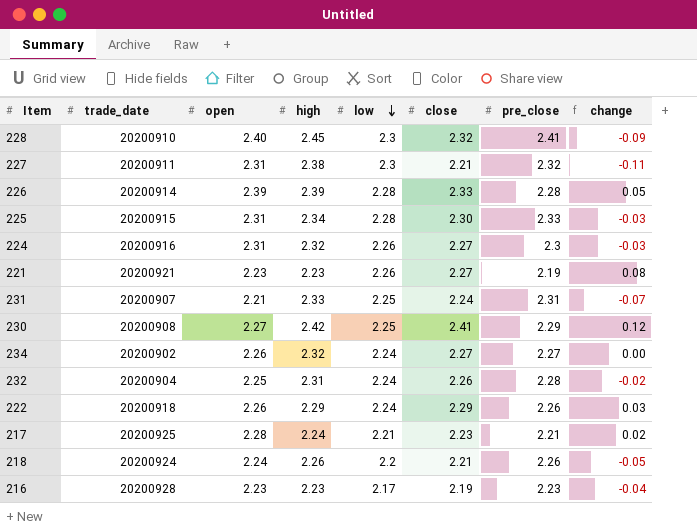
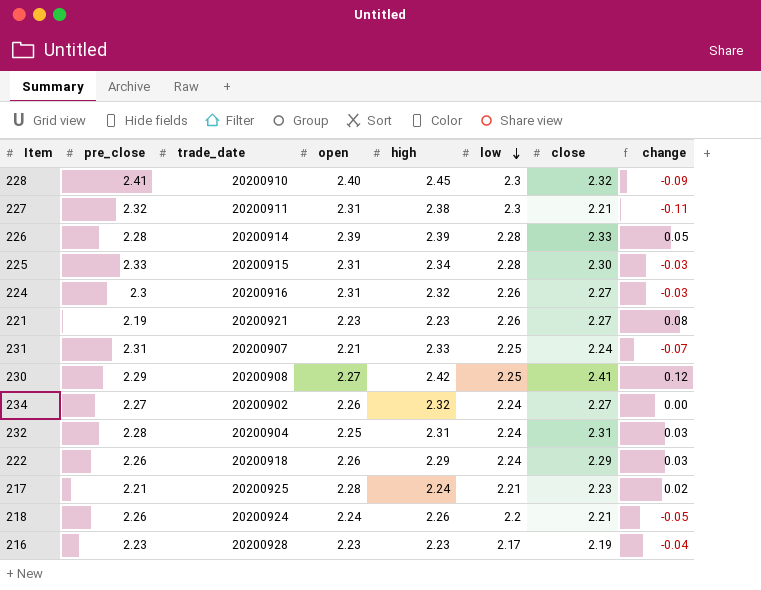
column pre_close | position: 7 -> 2
232 | close: 2.26 -> 2.31
232 | change: -0.02 -> 0.03

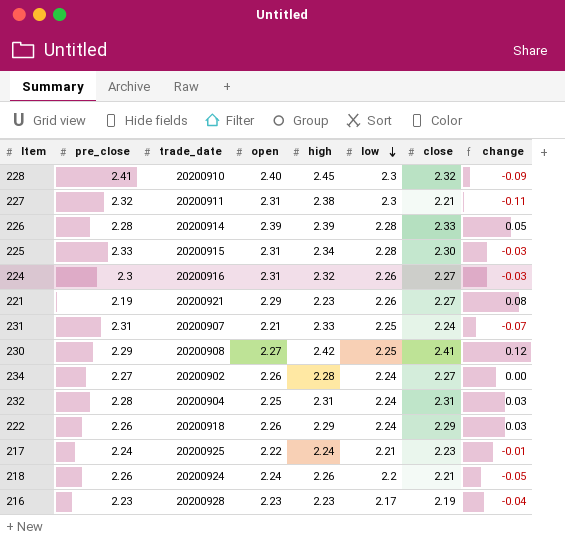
221 | open: 2.23 -> 2.29
234 | high: 2.32 -> 2.28
217 | pre_close: 2.21 -> 2.24
217 | open: 2.28 -> 2.22
217 | change: 0.02 -> -0.01

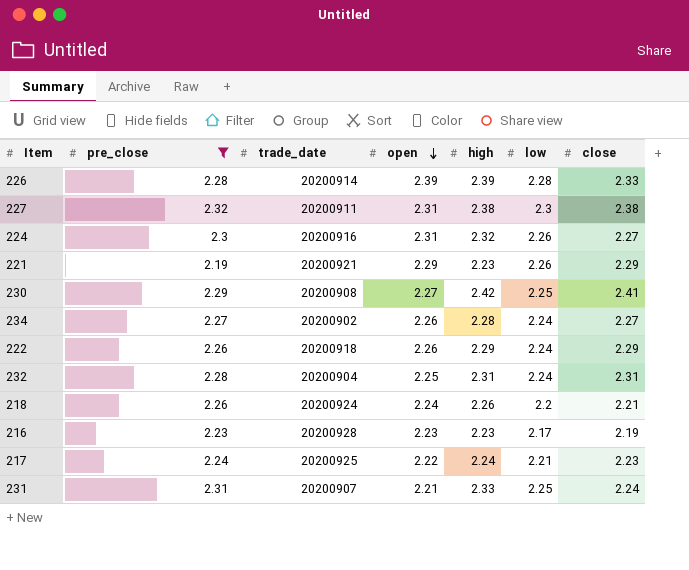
filter: none -> pre_close <= 2.32
row order: low descending -> open descending
column change | formula: [close] - [pre_close] -> none
227 | close: 2.21 -> 2.38
221 | close: 2.27 -> 2.29

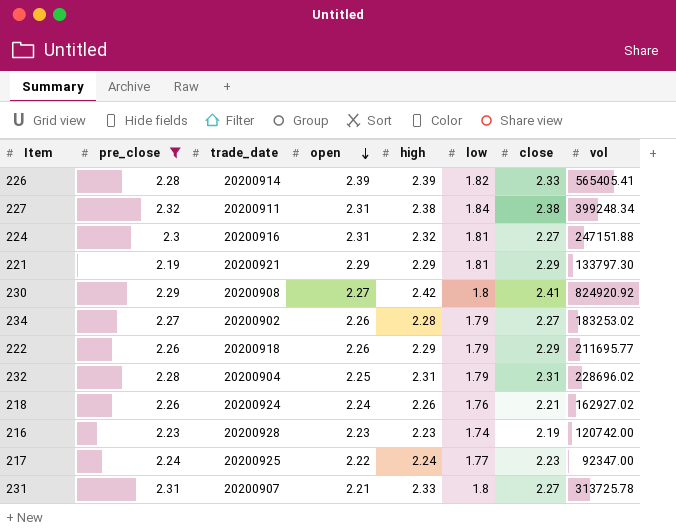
column vol | position: none -> 8
226 | low: 2.28 -> 1.82
227 | low: 2.3 -> 1.84
224 | low: 2.26 -> 1.81
221 | high: 2.23 -> 2.29
221 | low: 2.26 -> 1.81
230 | low: 2.25 -> 1.8
234 | low: 2.24 -> 1.79
222 | low: 2.24 -> 1.79
232 | low: 2.24 -> 1.79
218 | low: 2.2 -> 1.76
216 | low: 2.17 -> 1.74
217 | low: 2.21 -> 1.77
231 | low: 2.25 -> 1.8
231 | close: 2.24 -> 2.27

